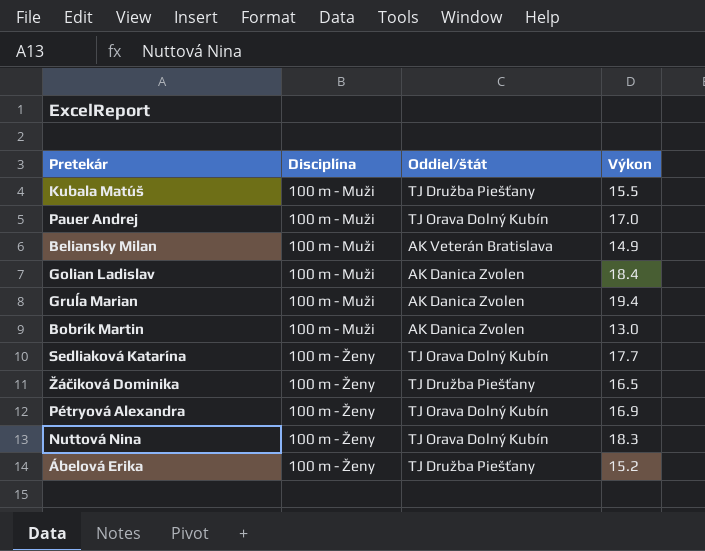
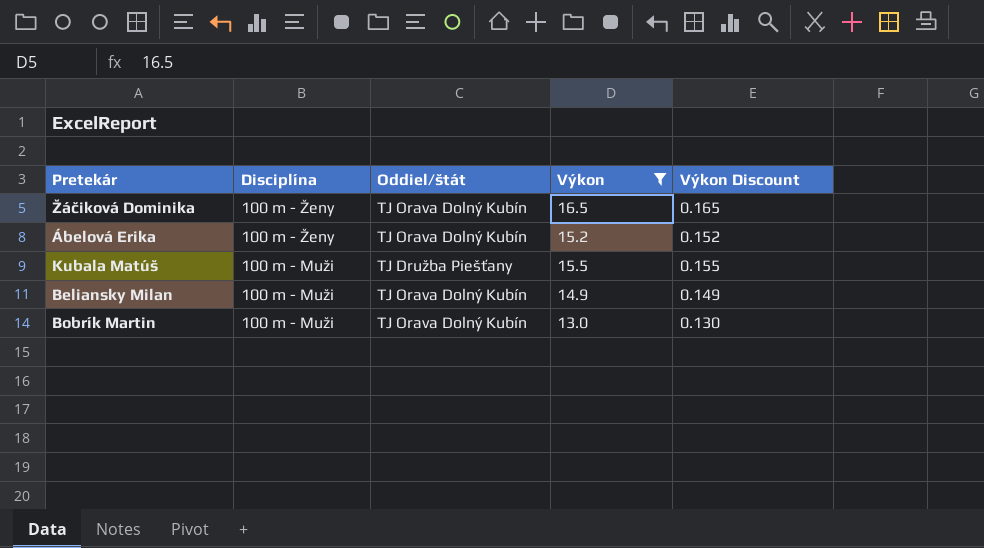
filter: none -> Výkon <= 16.5
row order: Disciplína ascending -> Disciplína descending
column Výkon Discount | formula: none -> [Výkon] * 0.01
Žáčiková Dominika | Oddiel/štát: TJ Družba Piešťany -> TJ Orava Dolný Kubín
Ábelová Erika | Oddiel/štát: TJ Družba Piešťany -> TJ Orava Dolný Kubín
Beliansky Milan | Oddiel/štát: AK Veterán Bratislava -> TJ Orava Dolný Kubín
Bobrík Martin | Oddiel/štát: AK Danica Zvolen -> TJ Orava Dolný Kubín

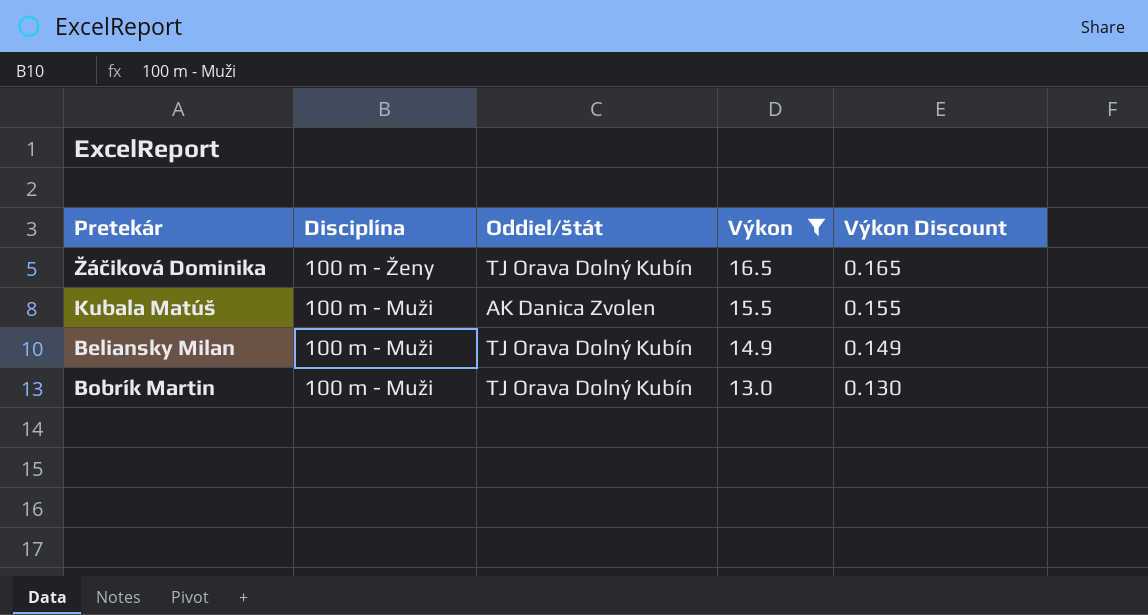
row Ábelová Erika: 100 m - Ženy | TJ Orava Dolný Kubín | 15.2 | 0.152 -> none
Kubala Matúš | Oddiel/štát: TJ Družba Piešťany -> AK Danica Zvolen

